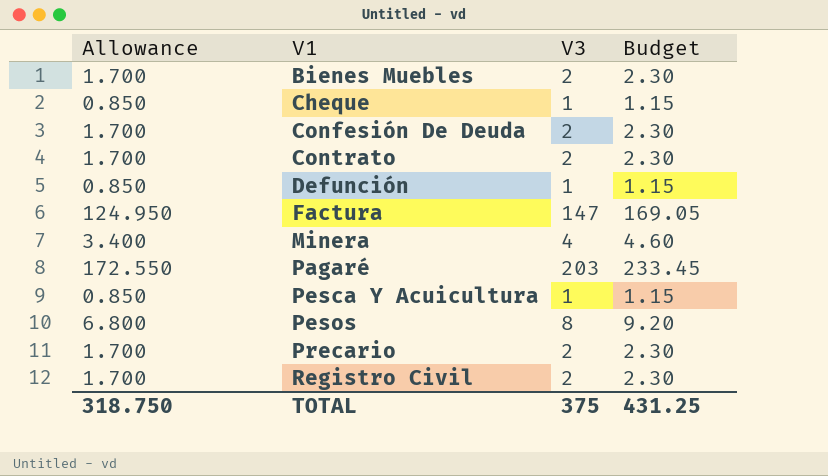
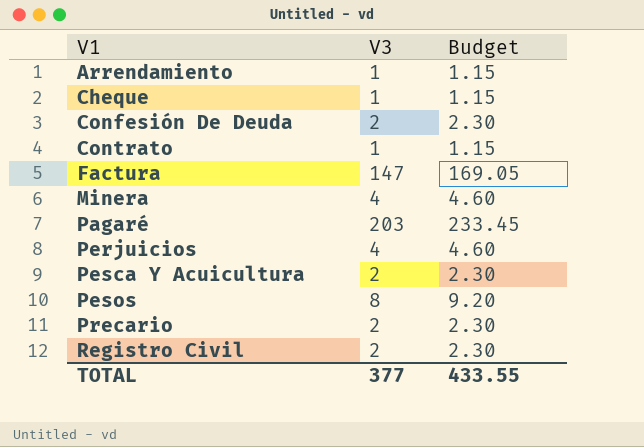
column Allowance | formula: [V3] * 0.85 -> none
row Bienes Muebles: 1.700 | 2 | 2.30 -> none
row Defunción: 0.850 | 1 | 1.15 -> none
row Arrendamiento: none -> 1 | 1.15
Contrato | V3: 2 -> 1
Contrato | Budget: 2.30 -> 1.15
row Perjuicios: none -> 4 | 4.60
Pesca Y Acuicultura | V3: 1 -> 2
Pesca Y Acuicultura | Budget: 1.15 -> 2.30
TOTAL | V3: 375 -> 377
TOTAL | Budget: 431.25 -> 433.55

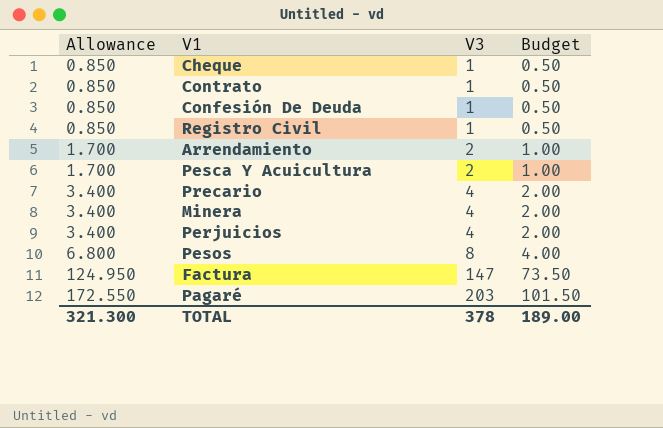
row order: V1 ascending -> Allowance ascending
column Allowance | formula: none -> [V3] * 0.85
column Budget | formula: [V3] * 1.15 -> [V3] * 0.5
Confesión De Deuda | V3: 2 -> 1
Registro Civil | V3: 2 -> 1
Arrendamiento | V3: 1 -> 2
Precario | V3: 2 -> 4
TOTAL | V3: 377 -> 378
TOTAL | Budget: 433.55 -> 189.00

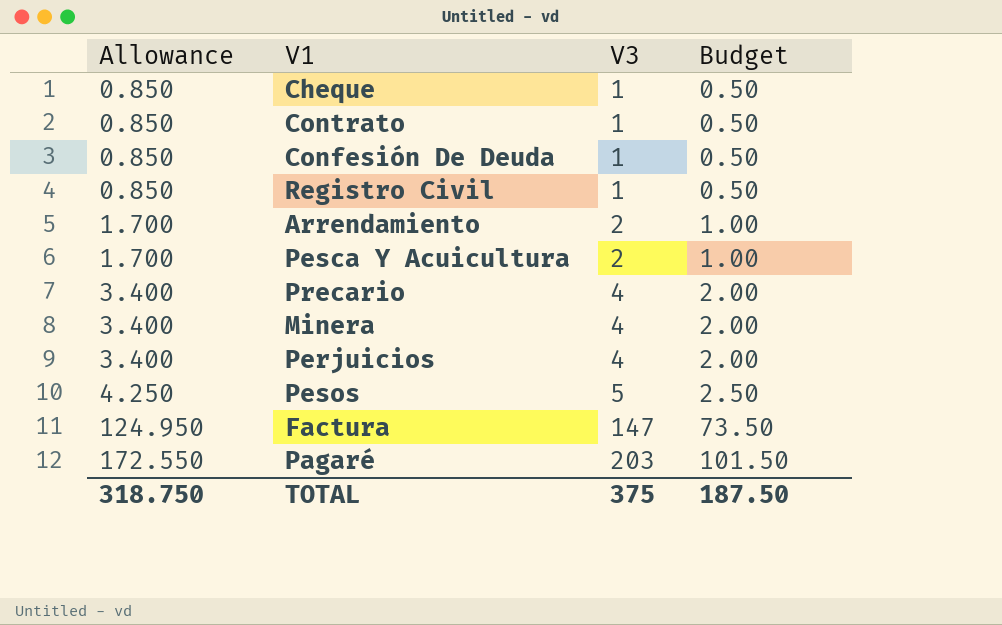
Pesos | Allowance: 6.800 -> 4.250
Pesos | V3: 8 -> 5
Pesos | Budget: 4.00 -> 2.50
TOTAL | Allowance: 321.300 -> 318.750
TOTAL | V3: 378 -> 375
TOTAL | Budget: 189.00 -> 187.50

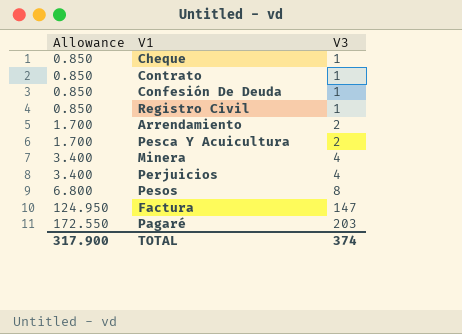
column Budget | formula: [V3] * 0.5 -> none
row Precario: 3.400 | 4 | 2.00 -> none
Pesos | Allowance: 4.250 -> 6.800
Pesos | V3: 5 -> 8
TOTAL | Allowance: 318.750 -> 317.900
TOTAL | V3: 375 -> 374

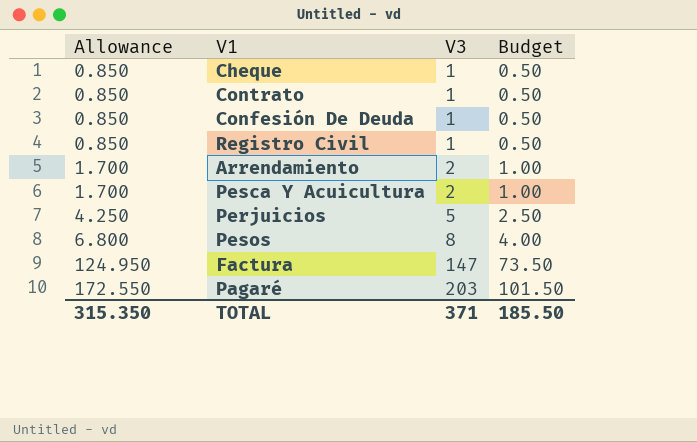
column Budget | formula: none -> [V3] * 0.5
row Minera: 3.400 | 4 -> none
Perjuicios | Allowance: 3.400 -> 4.250
Perjuicios | V3: 4 -> 5
TOTAL | Allowance: 317.900 -> 315.350
TOTAL | V3: 374 -> 371

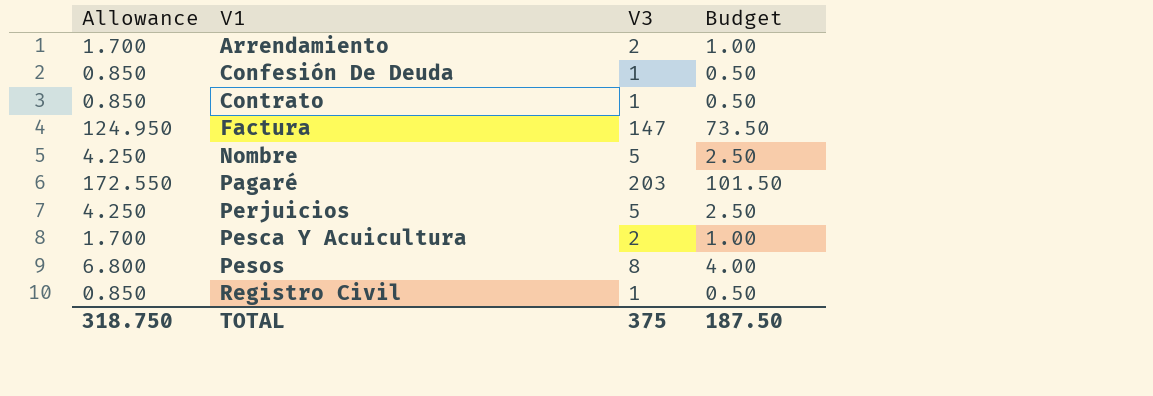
row order: Allowance ascending -> V1 ascending
row Cheque: 0.850 | 1 | 0.50 -> none
row Nombre: none -> 4.250 | 5 | 2.50
TOTAL | Allowance: 315.350 -> 318.750
TOTAL | V3: 371 -> 375
TOTAL | Budget: 185.50 -> 187.50

